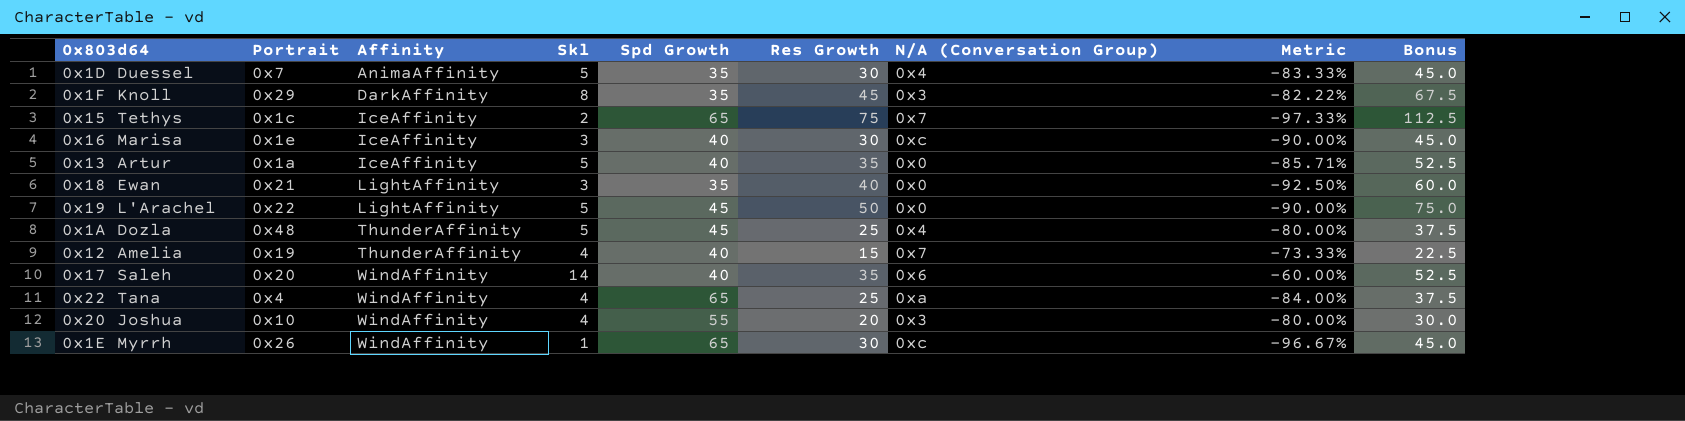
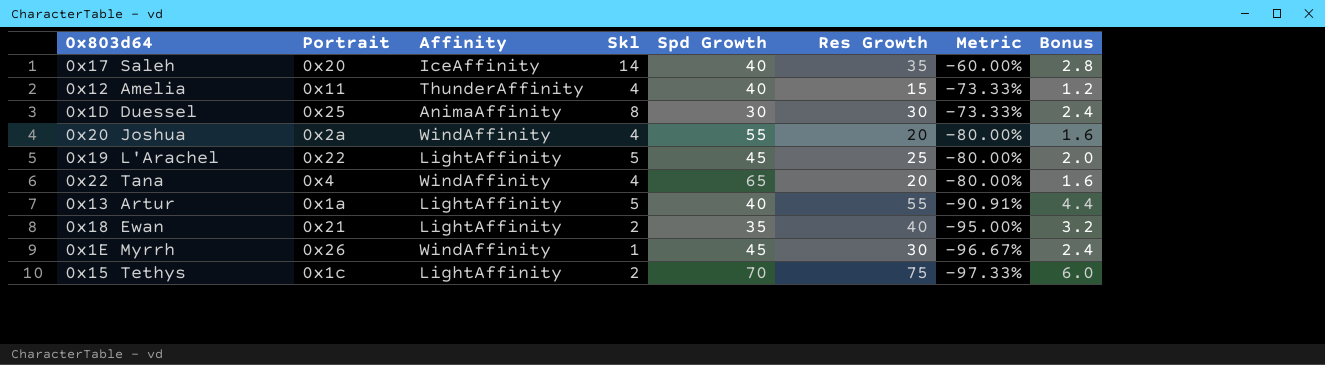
row order: Affinity ascending -> Metric descending
column N/A (Conversation Group) | position: 7 -> none
column Bonus | formula: [Res Growth] * 1.5 -> [Res Growth] * 0.08
row 0x1F Knoll: 0x29 | DarkAffinity | 8 | 35 | 45 | 0x3 | -82.22% | 67.5 -> none
row 0x16 Marisa: 0x1e | IceAffinity | 3 | 40 | 30 | 0xc | -90.00% | 45.0 -> none
row 0x1A Dozla: 0x48 | ThunderAffinity | 5 | 45 | 25 | 0x4 | -80.00% | 37.5 -> none
0x17 Saleh | Affinity: WindAffinity -> IceAffinity
0x12 Amelia | Portrait: 0x19 -> 0x11
0x1D Duessel | Portrait: 0x7 -> 0x25
0x1D Duessel | Skl: 5 -> 8
0x1D Duessel | Spd Growth: 35 -> 30
0x1D Duessel | Metric: -83.33% -> -73.33%
0x20 Joshua | Portrait: 0x10 -> 0x2a
0x19 L'Arachel | Res Growth: 50 -> 25
0x19 L'Arachel | Metric: -90.00% -> -80.00%
0x22 Tana | Res Growth: 25 -> 20
0x22 Tana | Metric: -84.00% -> -80.00%
0x13 Artur | Affinity: IceAffinity -> LightAffinity
0x13 Artur | Res Growth: 35 -> 55
0x13 Artur | Metric: -85.71% -> -90.91%
0x18 Ewan | Skl: 3 -> 2
0x18 Ewan | Metric: -92.50% -> -95.00%
0x1E Myrrh | Spd Growth: 65 -> 45
0x15 Tethys | Affinity: IceAffinity -> LightAffinity
0x15 Tethys | Spd Growth: 65 -> 70

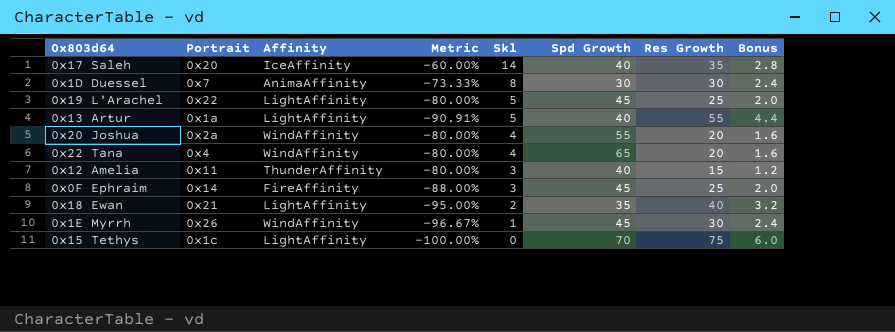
row order: Metric descending -> Skl descending
column Metric | position: 7 -> 4
0x1D Duessel | Portrait: 0x25 -> 0x7
0x12 Amelia | Metric: -73.33% -> -80.00%
0x12 Amelia | Skl: 4 -> 3
row 0x0F Ephraim: none -> 0x14 | FireAffinity | -88.00% | 3 | 45 | 25 | 2.0
0x15 Tethys | Metric: -97.33% -> -100.00%
0x15 Tethys | Skl: 2 -> 0

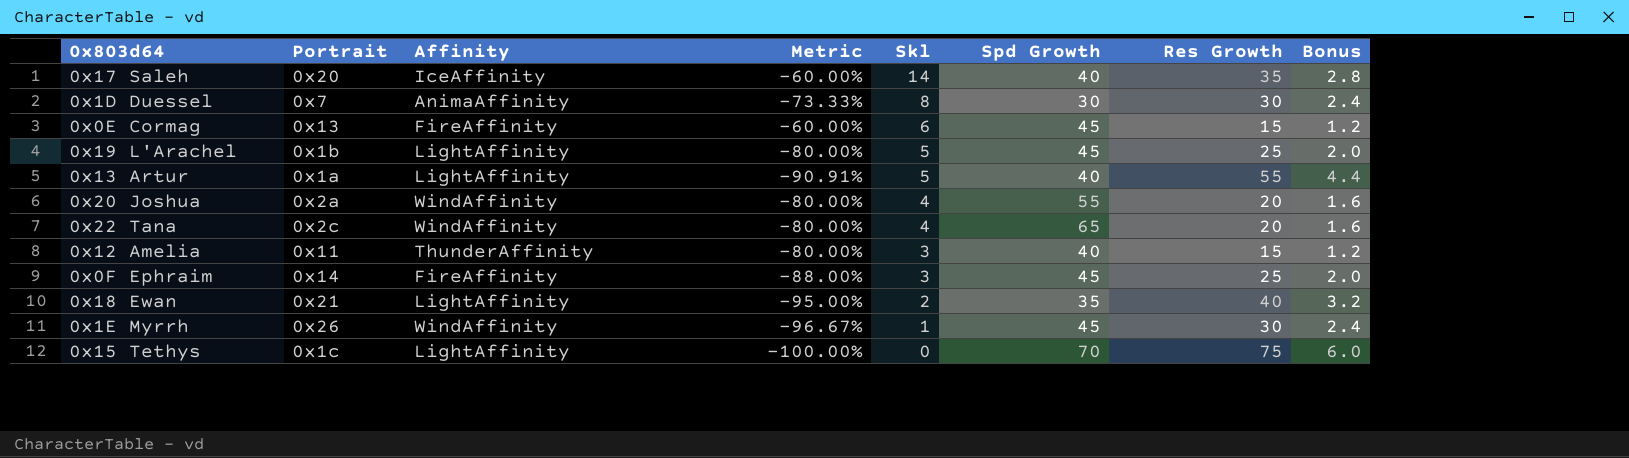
row 0x0E Cormag: none -> 0x13 | FireAffinity | -60.00% | 6 | 45 | 15 | 1.2
0x19 L'Arachel | Portrait: 0x22 -> 0x1b
0x22 Tana | Portrait: 0x4 -> 0x2c

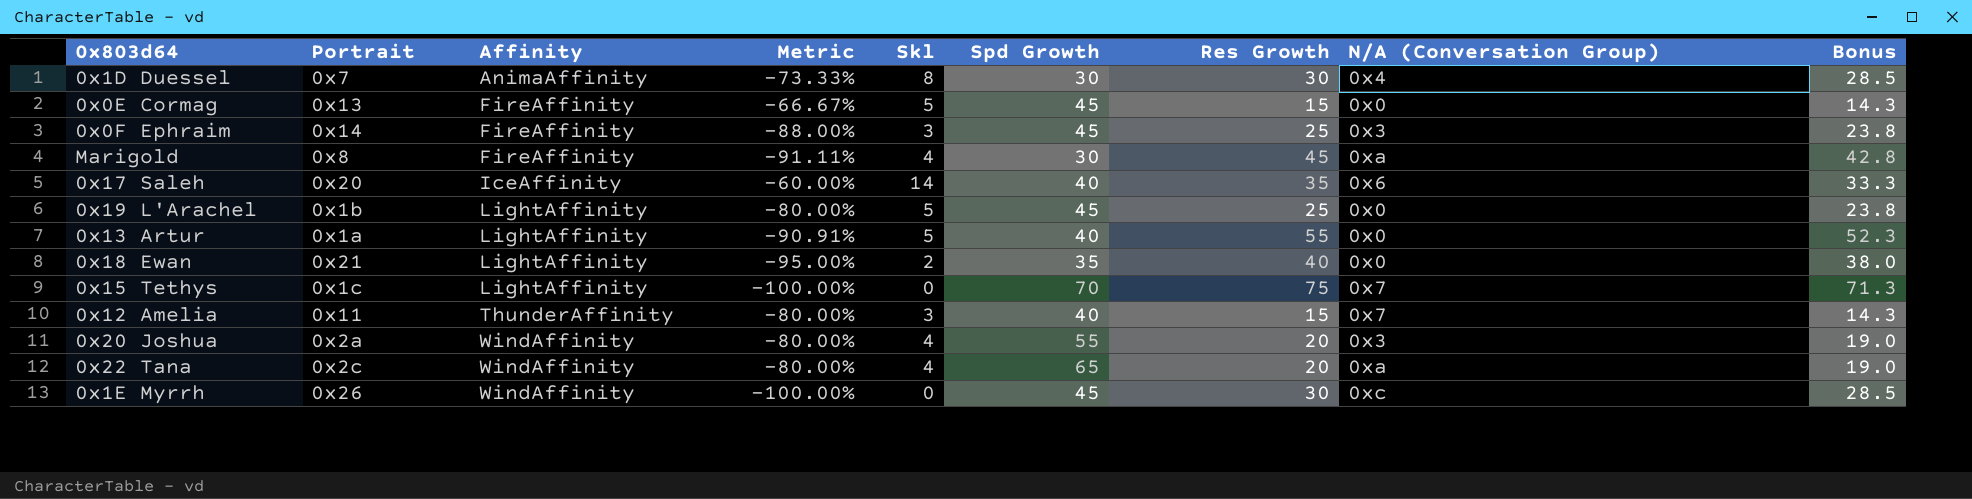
row order: Skl descending -> Affinity ascending
column N/A (Conversation Group) | position: none -> 8
column Bonus | formula: [Res Growth] * 0.08 -> [Res Growth] * 0.95
0x0E Cormag | Metric: -60.00% -> -66.67%
0x0E Cormag | Skl: 6 -> 5
row Marigold: none -> 0x8 | FireAffinity | -91.11% | 4 | 30 | 45 | 0xa | 42.8
0x1E Myrrh | Metric: -96.67% -> -100.00%
0x1E Myrrh | Skl: 1 -> 0

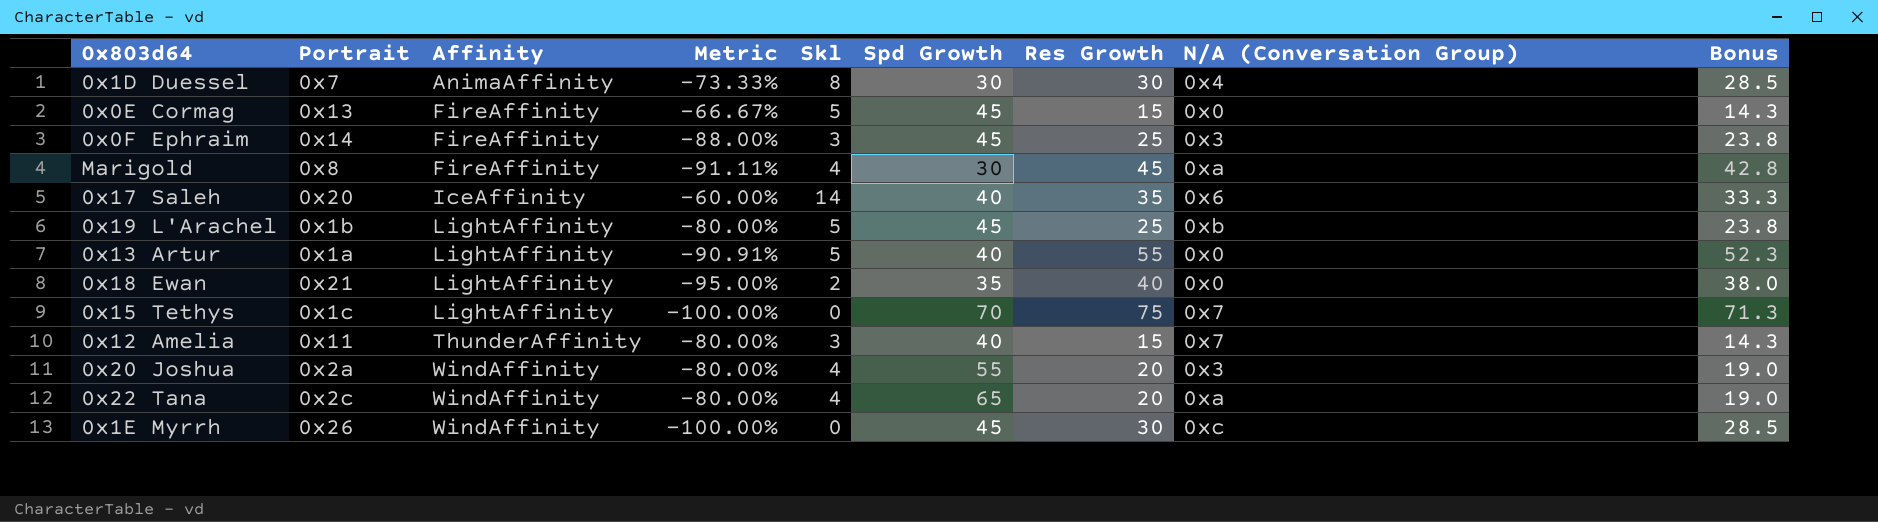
0x19 L'Arachel | N/A (Conversation Group): 0x0 -> 0xb

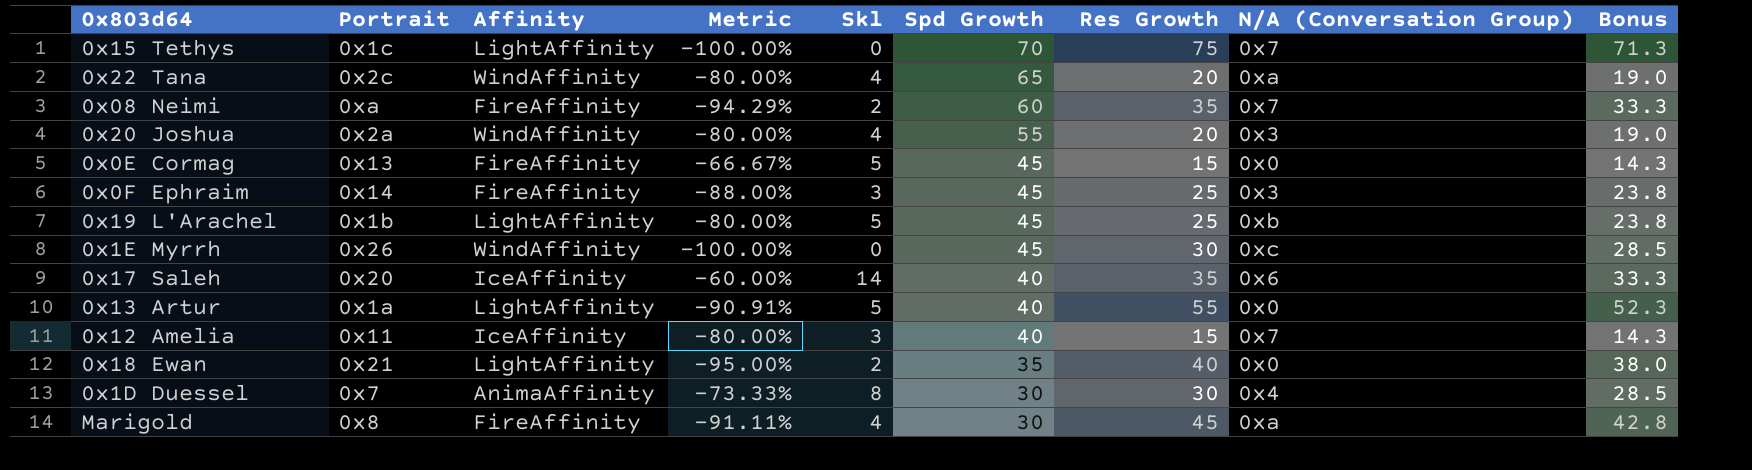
row order: Affinity ascending -> Spd Growth descending
row 0x08 Neimi: none -> 0xa | FireAffinity | -94.29% | 2 | 60 | 35 | 0x7 | 33.3
0x12 Amelia | Affinity: ThunderAffinity -> IceAffinity

